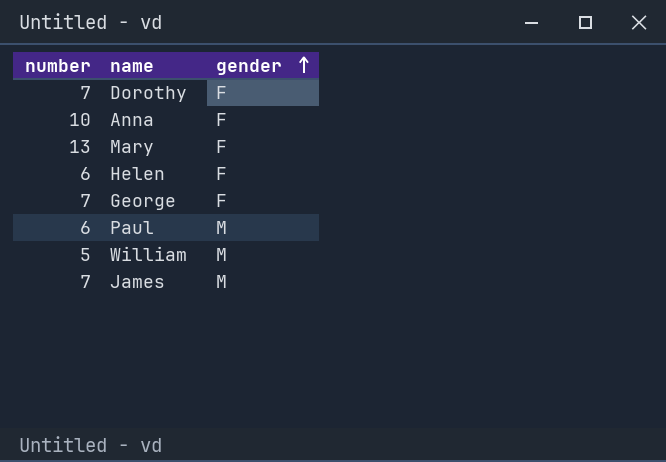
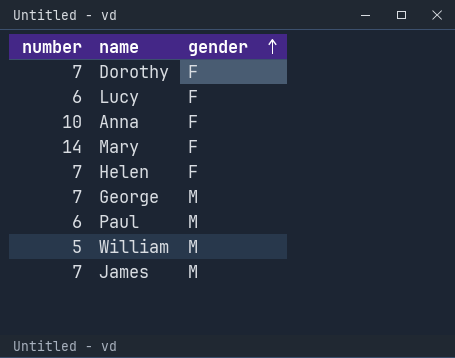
row Lucy: none -> 6 | F
Mary | number: 13 -> 14
Helen | number: 6 -> 7
George | gender: F -> M

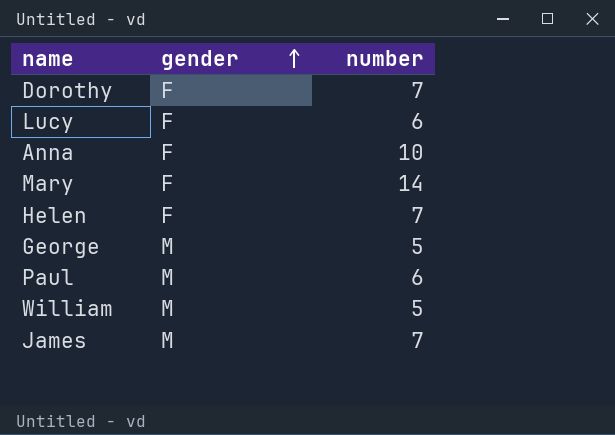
column number | position: 1 -> 3
George | number: 7 -> 5

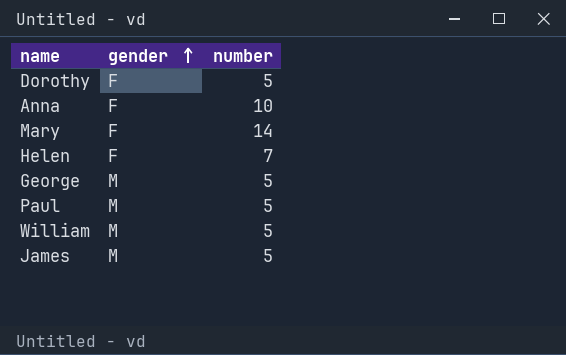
row Lucy: F | 6 -> none
Dorothy | number: 7 -> 5
Paul | number: 6 -> 5
James | number: 7 -> 5

